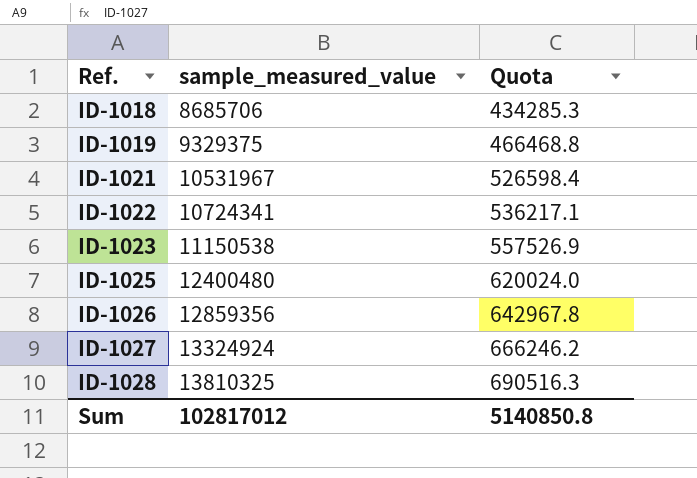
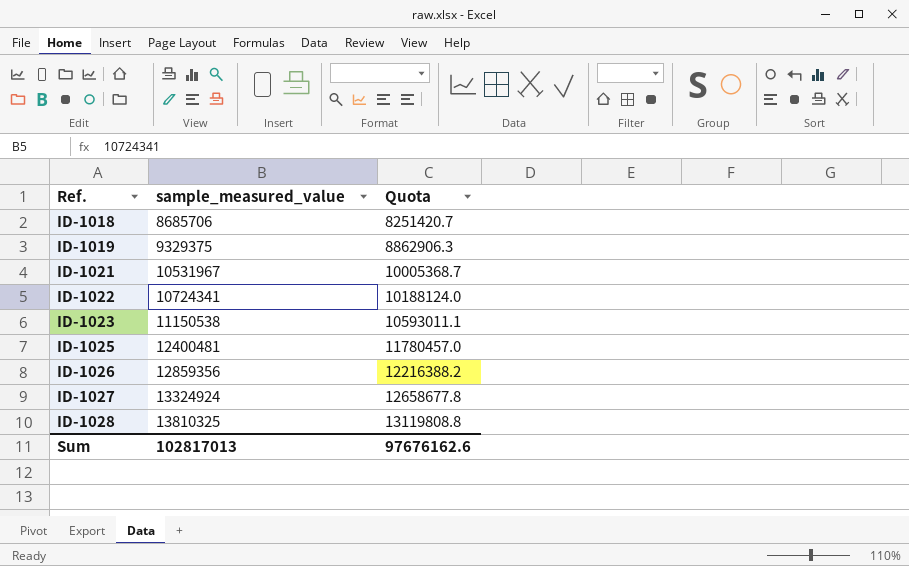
column Quota | formula: [sample_measured_value] * 0.05 -> [sample_measured_value] * 0.95
ID-1025 | sample_measured_value: 12400480 -> 12400481
Sum | sample_measured_value: 102817012 -> 102817013
Sum | Quota: 5140850.8 -> 97676162.6

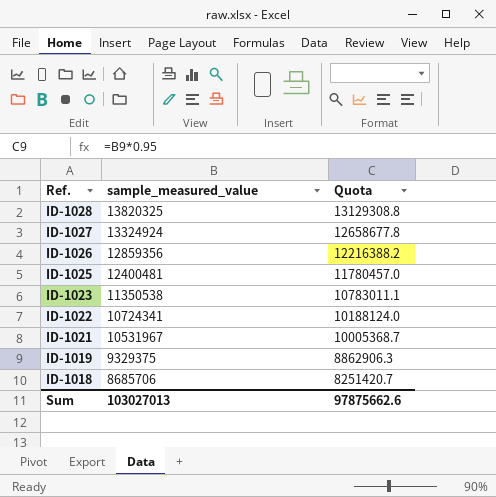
row order: Ref. ascending -> Ref. descending
ID-1028 | sample_measured_value: 13810325 -> 13820325
ID-1028 | Quota: 13119808.8 -> 13129308.8
ID-1023 | sample_measured_value: 11150538 -> 11350538
ID-1023 | Quota: 10593011.1 -> 10783011.1
Sum | sample_measured_value: 102817013 -> 103027013
Sum | Quota: 97676162.6 -> 97875662.6

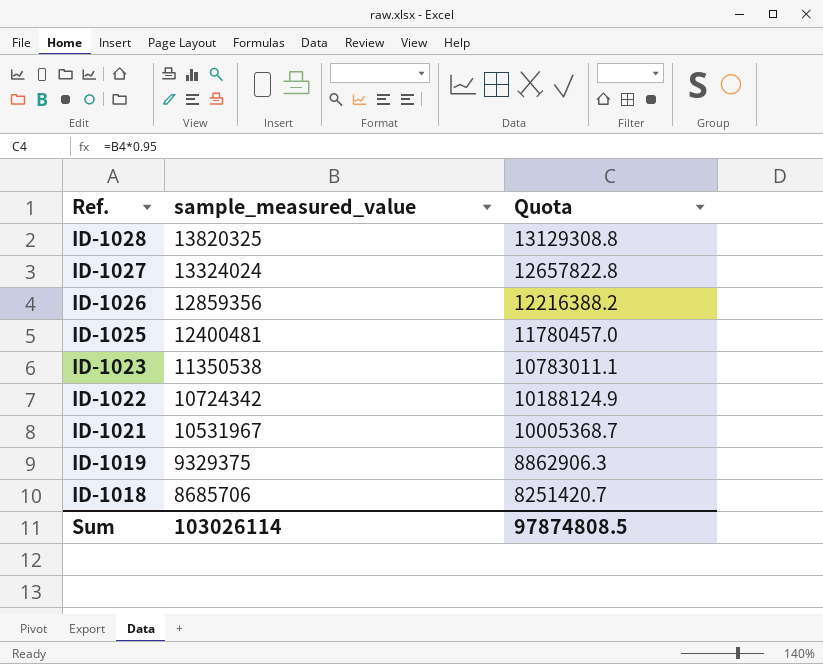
ID-1027 | sample_measured_value: 13324924 -> 13324024
ID-1027 | Quota: 12658677.8 -> 12657822.8
ID-1022 | sample_measured_value: 10724341 -> 10724342
ID-1022 | Quota: 10188124.0 -> 10188124.9
Sum | sample_measured_value: 103027013 -> 103026114
Sum | Quota: 97875662.6 -> 97874808.5

